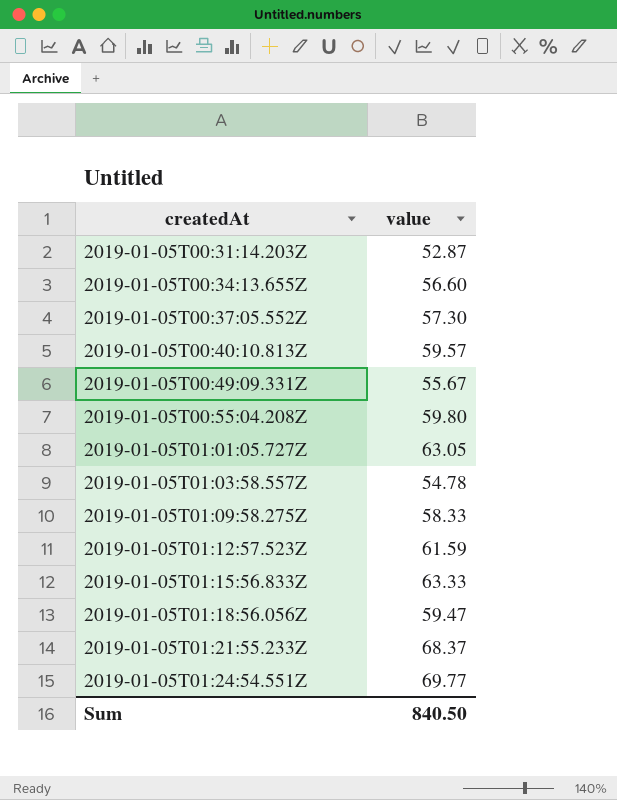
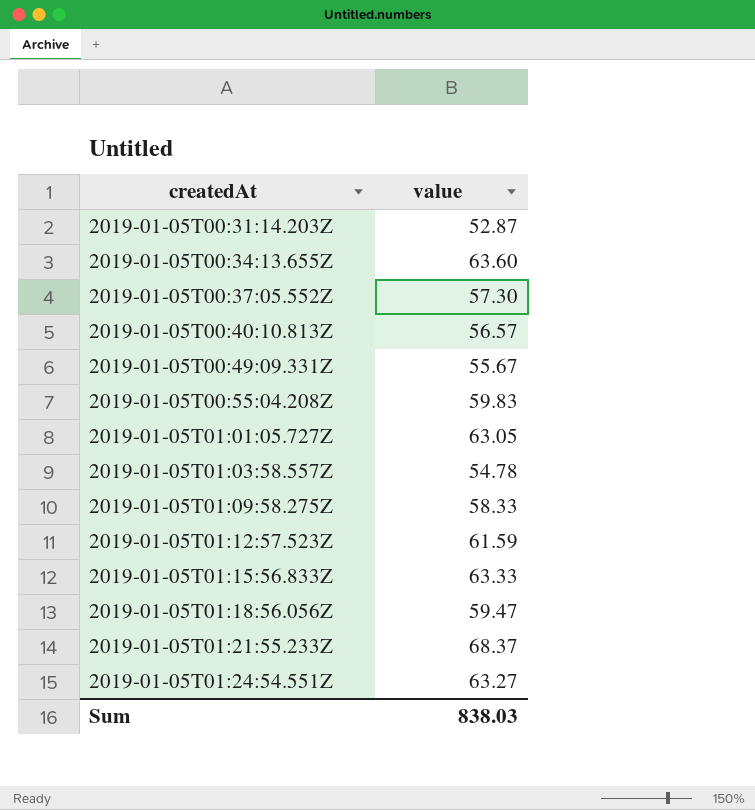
2019-01-05T00:34:13.655Z | value: 56.60 -> 63.60
2019-01-05T00:40:10.813Z | value: 59.57 -> 56.57
2019-01-05T00:55:04.208Z | value: 59.80 -> 59.83
2019-01-05T01:24:54.551Z | value: 69.77 -> 63.27
Sum | value: 840.50 -> 838.03

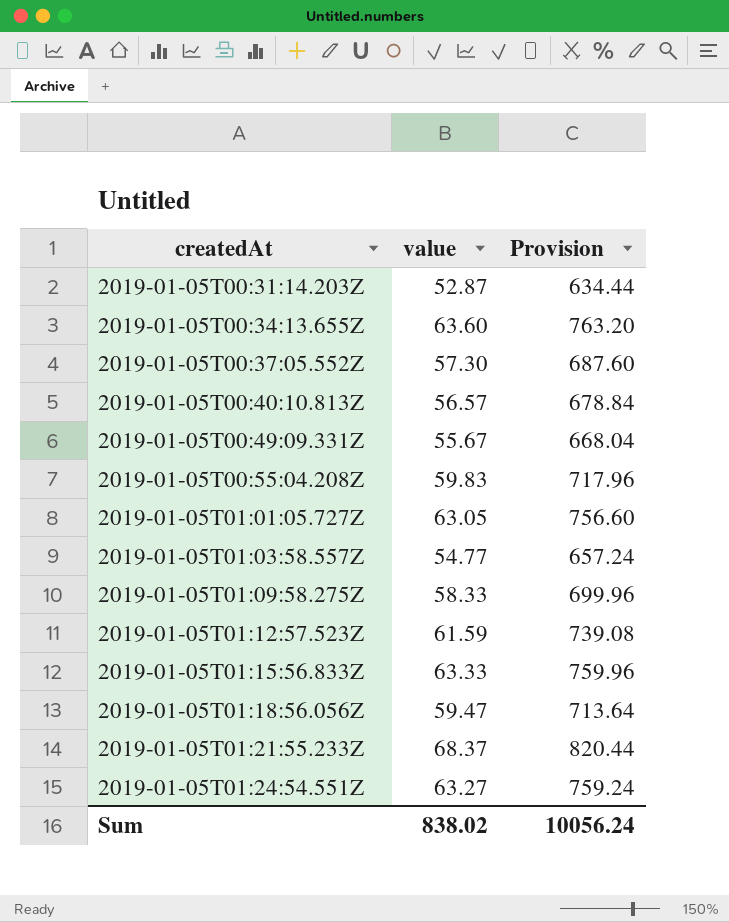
column Provision | formula: none -> [value] * 12
2019-01-05T01:03:58.557Z | value: 54.78 -> 54.77
Sum | value: 838.03 -> 838.02

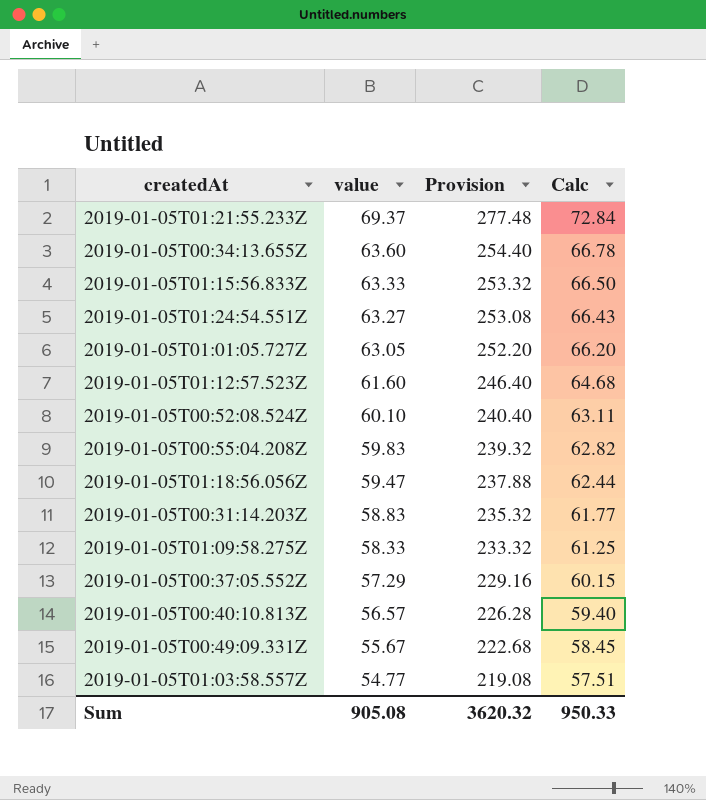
row order: createdAt ascending -> value descending
column Provision | formula: [value] * 12 -> [value] * 4
column Calc | formula: none -> [value] * 1.05
2019-01-05T01:21:55.233Z | value: 68.37 -> 69.37
2019-01-05T01:12:57.523Z | value: 61.59 -> 61.60
row 2019-01-05T00:52:08.524Z: none -> 60.10 | 240.40 | 63.11
2019-01-05T00:31:14.203Z | value: 52.87 -> 58.83
2019-01-05T00:37:05.552Z | value: 57.30 -> 57.29
Sum | value: 838.02 -> 905.08
Sum | Provision: 10056.24 -> 3620.32

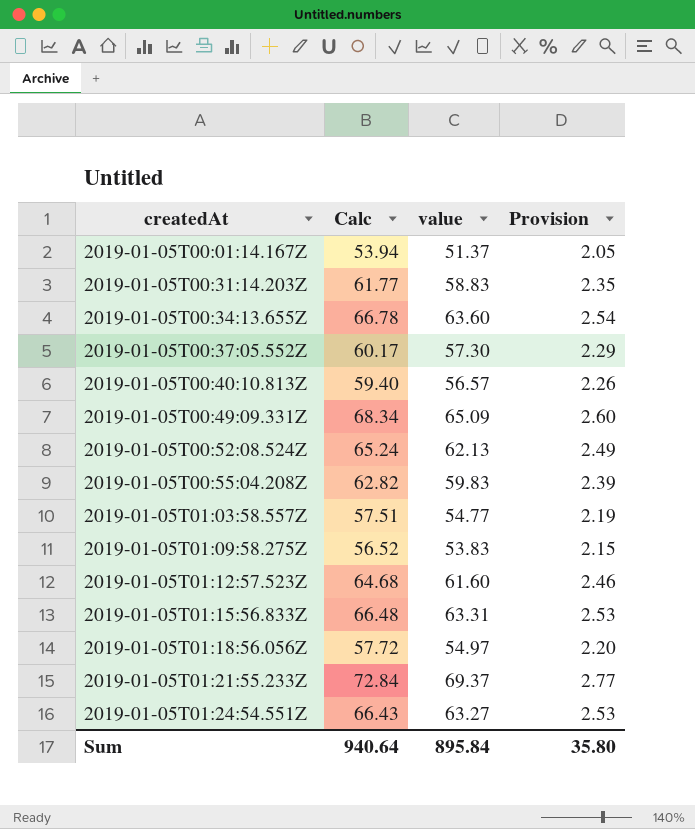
row order: value descending -> createdAt ascending
column Calc | position: 4 -> 2
column Provision | formula: [value] * 4 -> [value] * 0.04
row 2019-01-05T01:01:05.727Z: 63.05 | 252.20 | 66.20 -> none
row 2019-01-05T00:01:14.167Z: none -> 53.94 | 51.37 | 2.05
2019-01-05T00:37:05.552Z | Calc: 60.15 -> 60.17
2019-01-05T00:37:05.552Z | value: 57.29 -> 57.30
2019-01-05T00:49:09.331Z | Calc: 58.45 -> 68.34
2019-01-05T00:49:09.331Z | value: 55.67 -> 65.09
2019-01-05T00:52:08.524Z | Calc: 63.11 -> 65.24
2019-01-05T00:52:08.524Z | value: 60.10 -> 62.13
2019-01-05T01:09:58.275Z | Calc: 61.25 -> 56.52
2019-01-05T01:09:58.275Z | value: 58.33 -> 53.83
2019-01-05T01:15:56.833Z | Calc: 66.50 -> 66.48
2019-01-05T01:15:56.833Z | value: 63.33 -> 63.31
2019-01-05T01:18:56.056Z | Calc: 62.44 -> 57.72
2019-01-05T01:18:56.056Z | value: 59.47 -> 54.97
Sum | Calc: 950.33 -> 940.64
Sum | value: 905.08 -> 895.84
Sum | Provision: 3620.32 -> 35.80

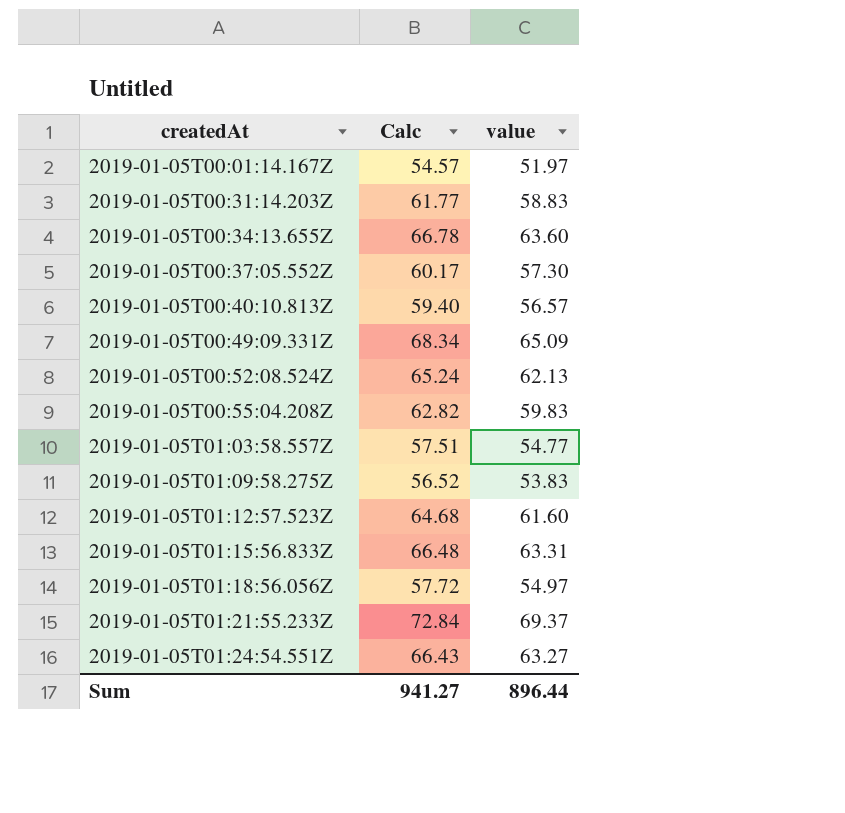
column Provision | formula: [value] * 0.04 -> none
2019-01-05T00:01:14.167Z | Calc: 53.94 -> 54.57
2019-01-05T00:01:14.167Z | value: 51.37 -> 51.97
Sum | Calc: 940.64 -> 941.27
Sum | value: 895.84 -> 896.44

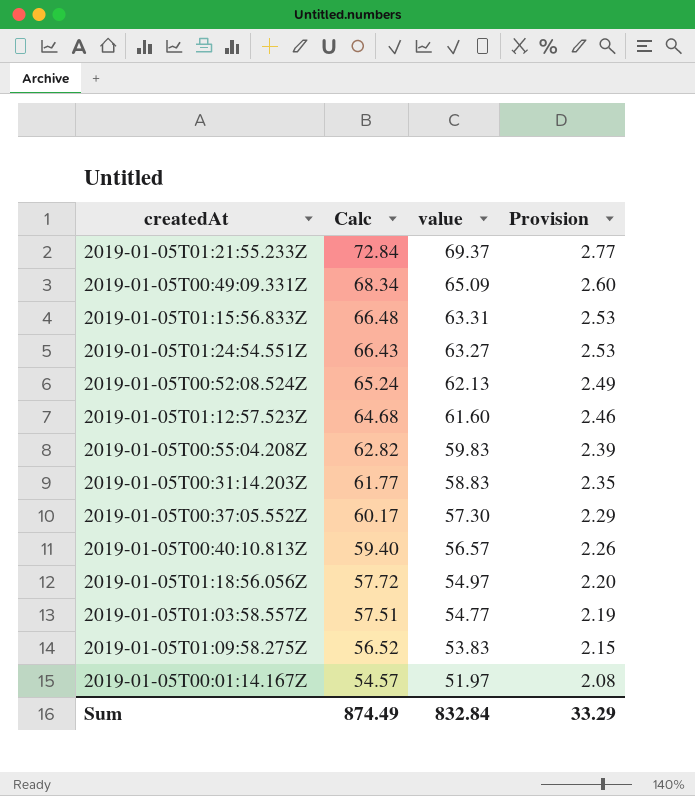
row order: createdAt ascending -> Calc descending
column Provision | formula: none -> [value] * 0.04
row 2019-01-05T00:34:13.655Z: 66.78 | 63.60 -> none
Sum | Calc: 941.27 -> 874.49
Sum | value: 896.44 -> 832.84

